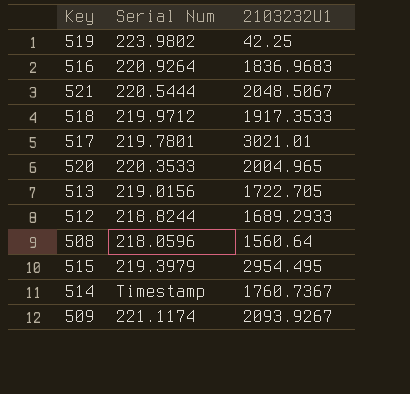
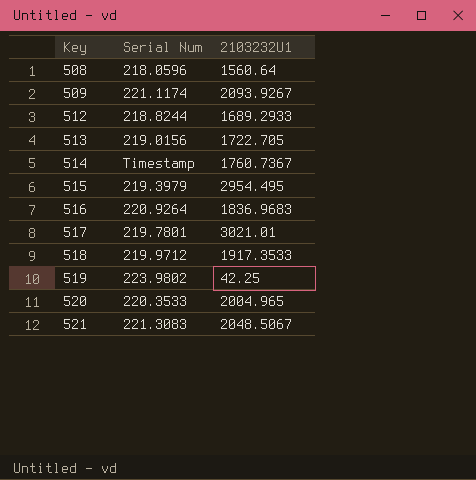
row order: none -> Key ascending
521 | Serial Num: 220.5444 -> 221.3083

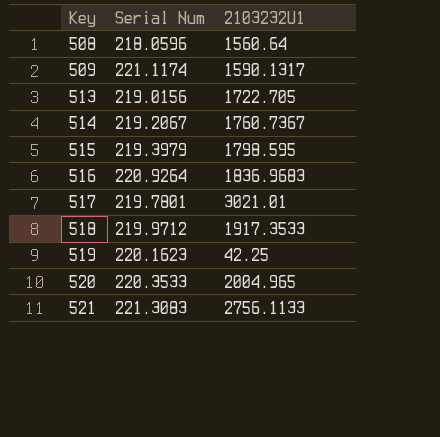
row 512: 218.8244 | 1689.2933 -> none
509 | 2103232U1: 2093.9267 -> 1590.1317
514 | Serial Num: Timestamp -> 219.2067
515 | 2103232U1: 2954.495 -> 1798.595
519 | Serial Num: 223.9802 -> 220.1623
521 | 2103232U1: 2048.5067 -> 2756.1133

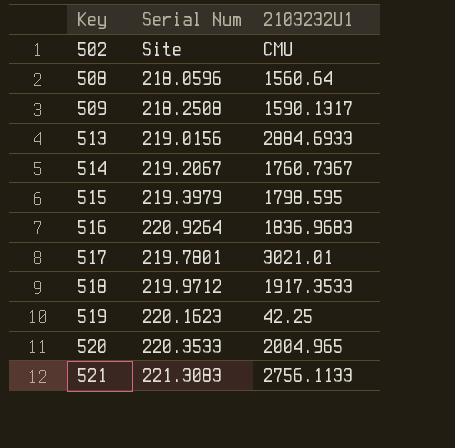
row 502: none -> Site | CMU
509 | Serial Num: 221.1174 -> 218.2508
513 | 2103232U1: 1722.705 -> 2884.6933

